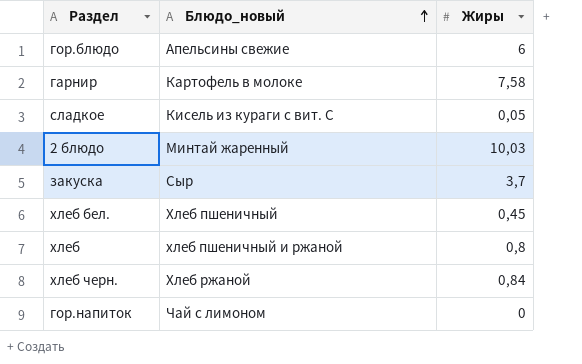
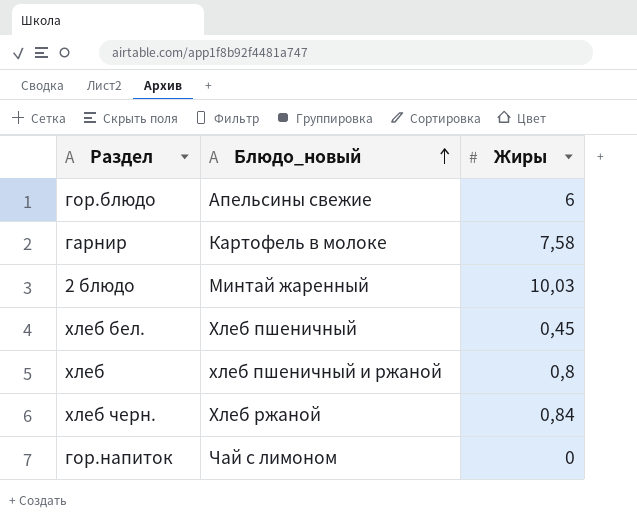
row сладкое: Кисель из кураги с вит. С | 0,05 -> none
row закуска: Сыр | 3,7 -> none

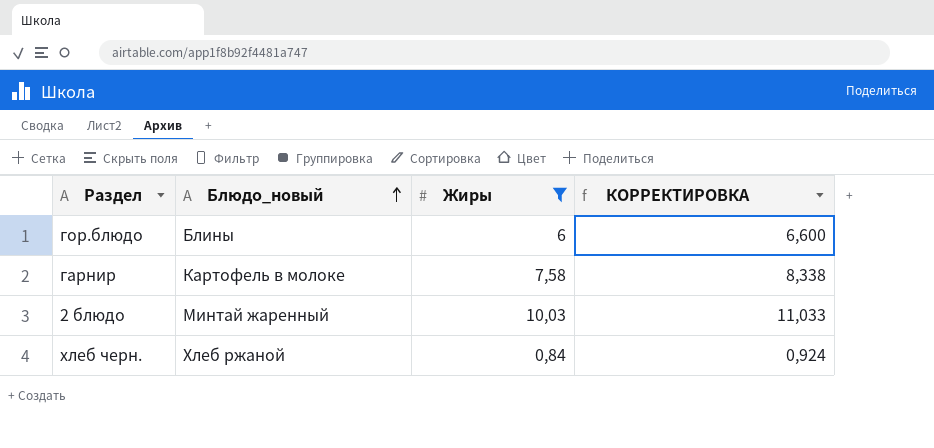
filter: none -> Жиры >= 0,84
column КОРРЕКТИРОВКА | formula: none -> [Жиры] * 1,1
гор.блюдо | Блюдо_новый: Апельсины свежие -> Блины

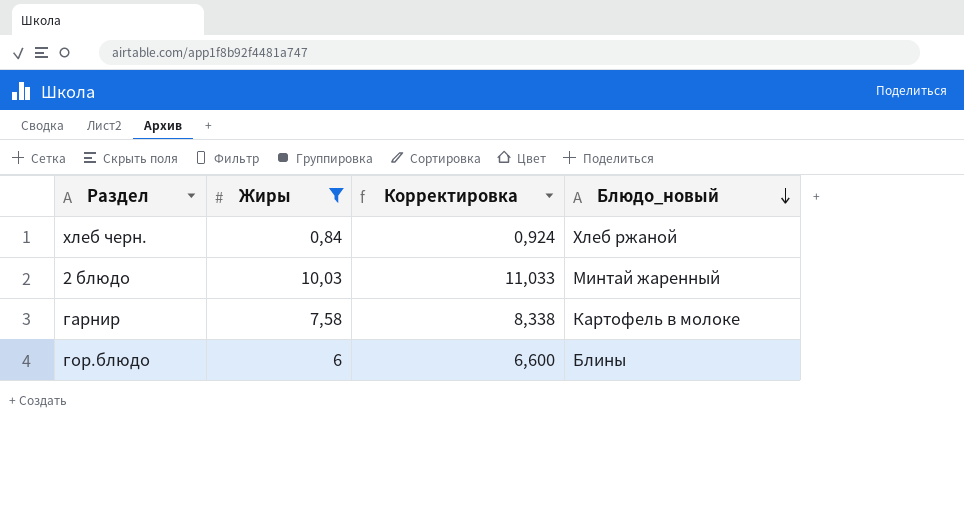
row order: Блюдо_новый ascending -> Блюдо_новый descending
column name: КОРРЕКТИРОВКА -> Корректировка
column Блюдо_новый | position: 2 -> 4

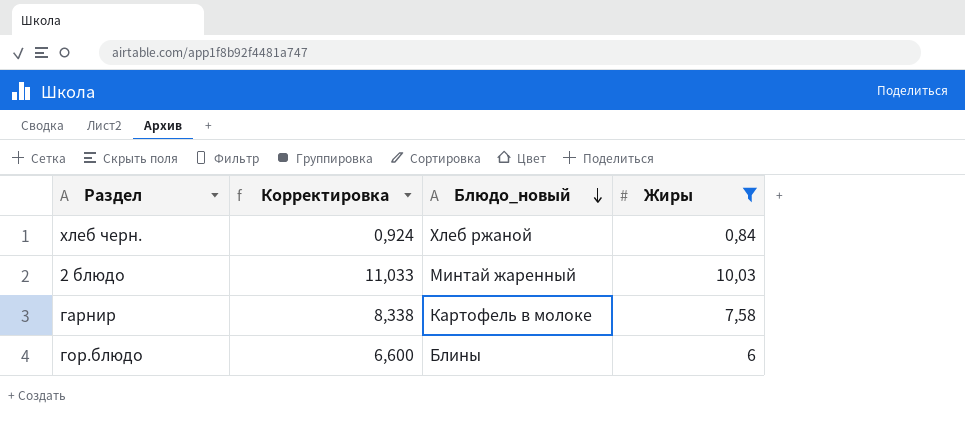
column Жиры | position: 2 -> 4

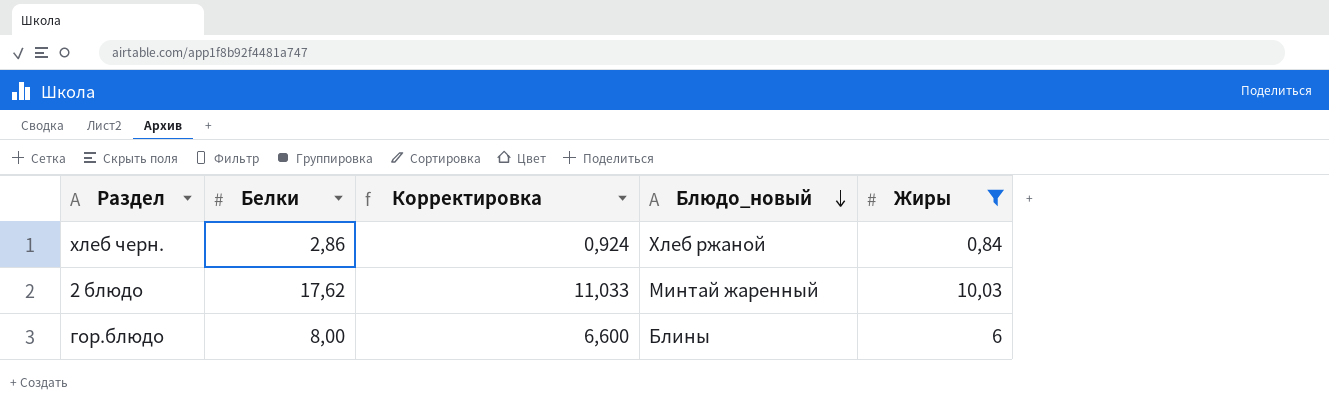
column Белки | position: none -> 2
row гарнир: 8,338 | Картофель в молоке | 7,58 -> none

